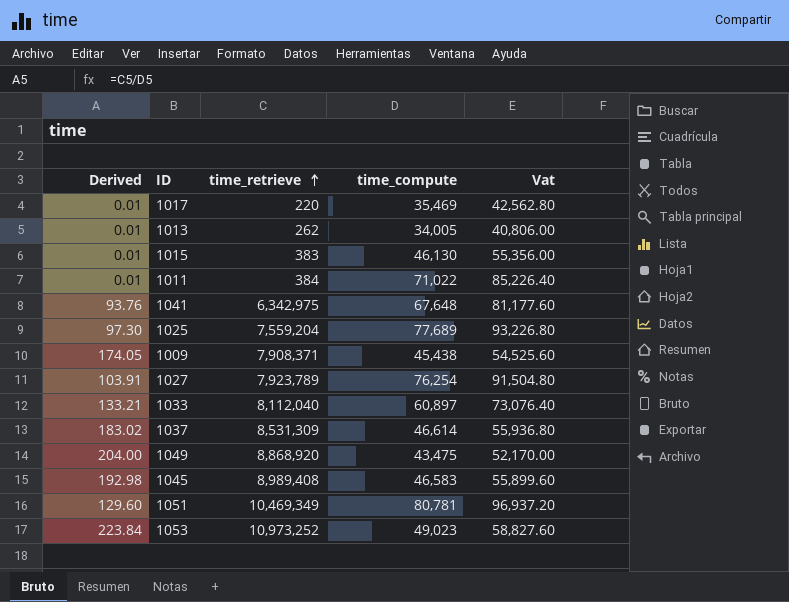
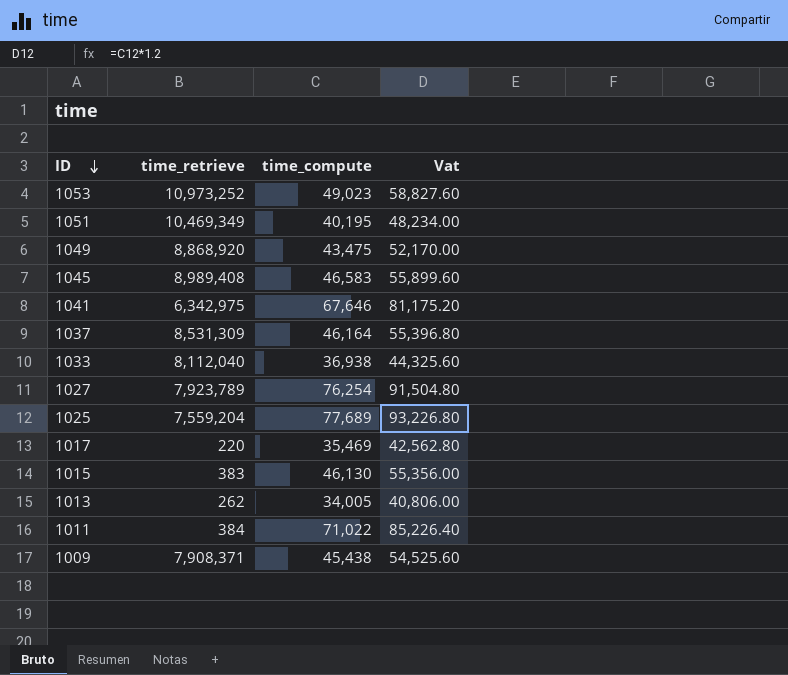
row order: time_retrieve ascending -> ID descending
column Derived | formula: [time_retrieve] / [time_compute] -> none
1051 | time_compute: 80,781 -> 40,195
1051 | Vat: 96,937.20 -> 48,234.00
1041 | time_compute: 67,648 -> 67,646
1041 | Vat: 81,177.60 -> 81,175.20
1037 | time_compute: 46,614 -> 46,164
1037 | Vat: 55,936.80 -> 55,396.80
1033 | time_compute: 60,897 -> 36,938
1033 | Vat: 73,076.40 -> 44,325.60

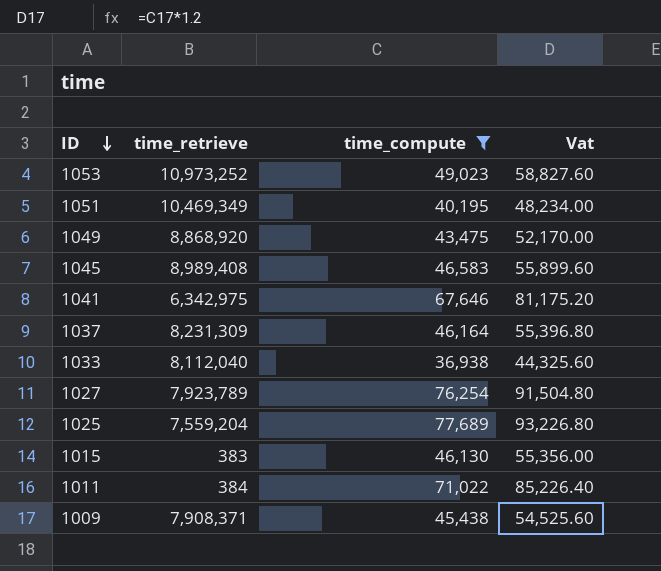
filter: none -> time_compute >= 36,938
1037 | time_retrieve: 8,531,309 -> 8,231,309

